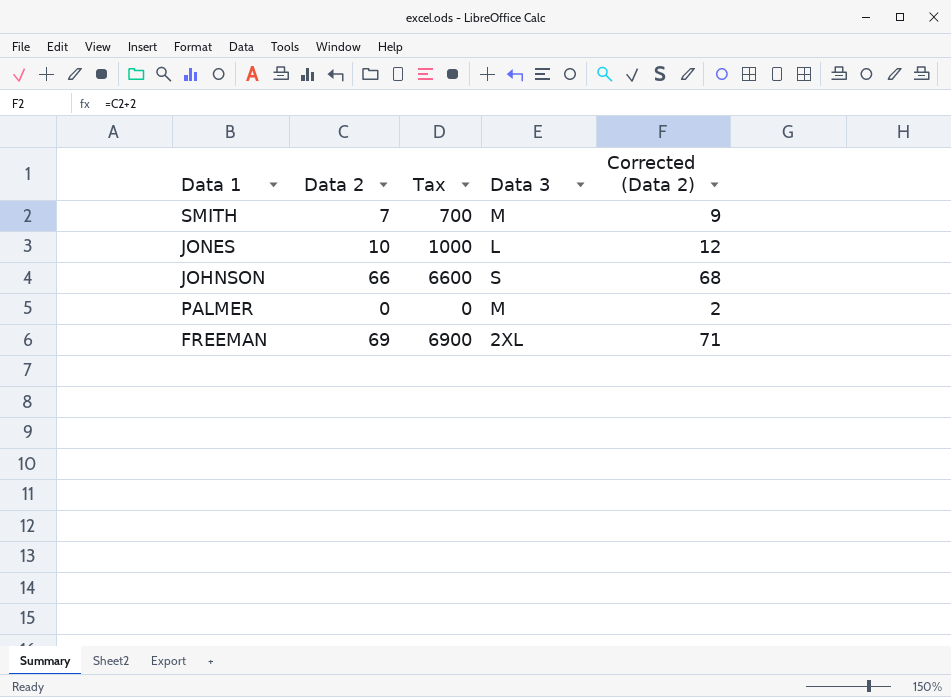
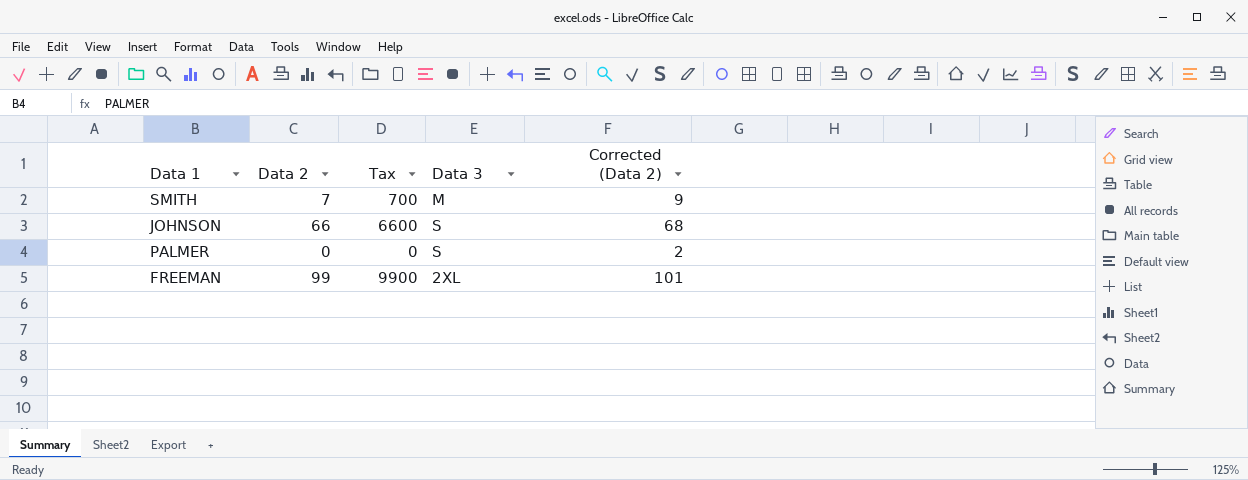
row JONES: 10 | 1000 | L | 12 -> none
PALMER | Data 3: M -> S
FREEMAN | Data 2: 69 -> 99
FREEMAN | Tax: 6900 -> 9900
FREEMAN | Corrected (Data 2): 71 -> 101

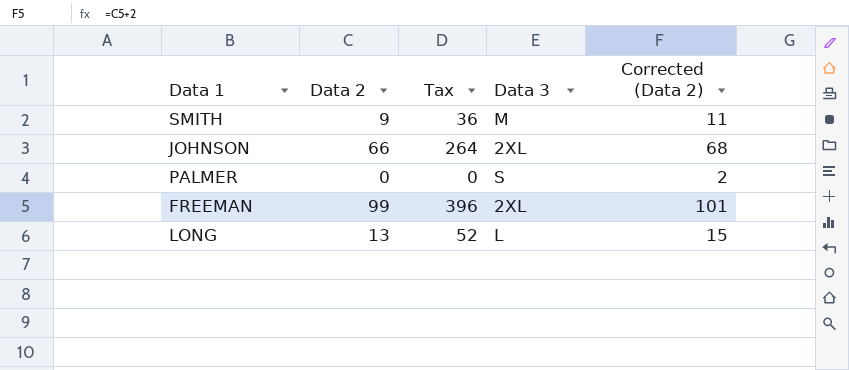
column Tax | formula: [Data 2] * 100 -> [Data 2] * 4
SMITH | Data 2: 7 -> 9
SMITH | Corrected (Data 2): 9 -> 11
JOHNSON | Data 3: S -> 2XL
row LONG: none -> 13 | 52 | L | 15

